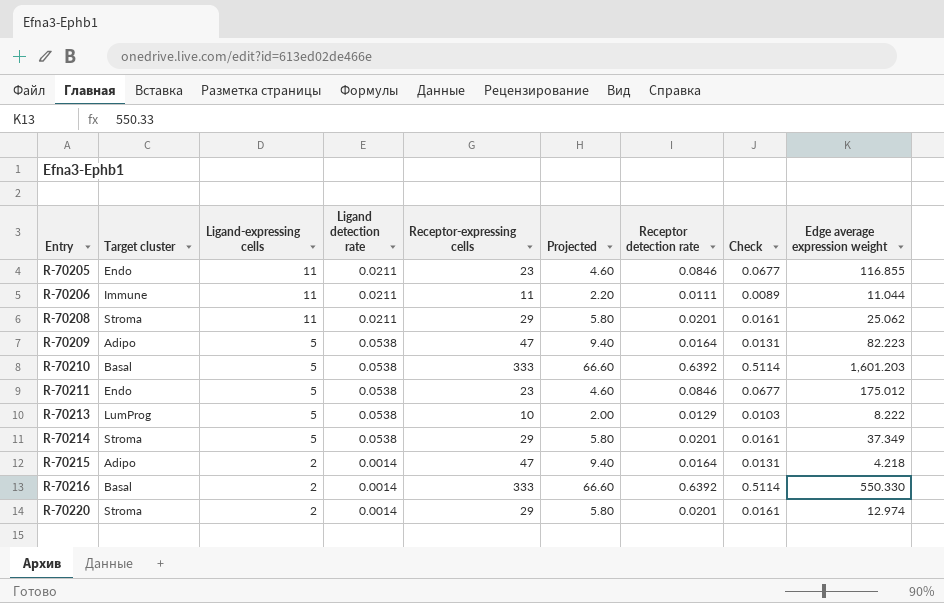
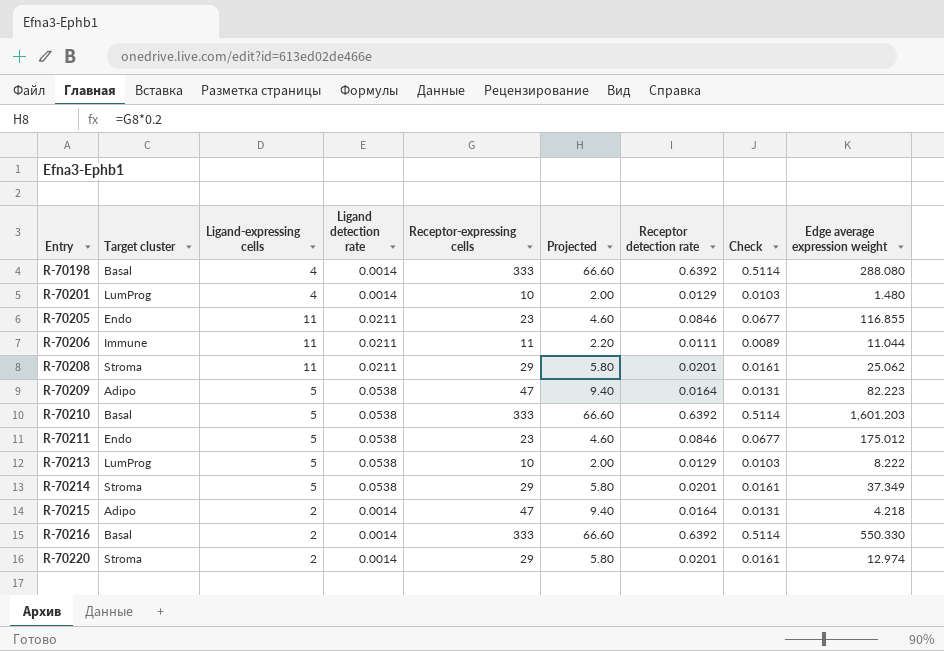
row R-70198: none -> Basal | 4 | 0.0014 | 333 | 66.60 | 0.6392 | 0.5114 | 288.080
row R-70201: none -> LumProg | 4 | 0.0014 | 10 | 2.00 | 0.0129 | 0.0103 | 1.480

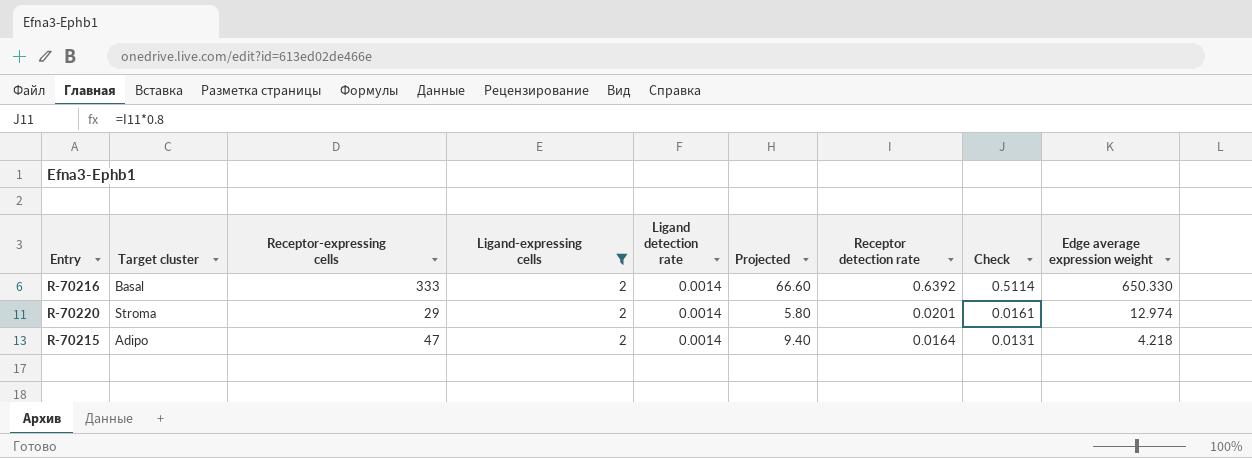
filter: none -> Ligand-expressing cells = 2
row order: Entry ascending -> Receptor detection rate descending
column Receptor-expressing cells | position: 5 -> 3
R-70216 | Edge average expression weight: 550.330 -> 650.330

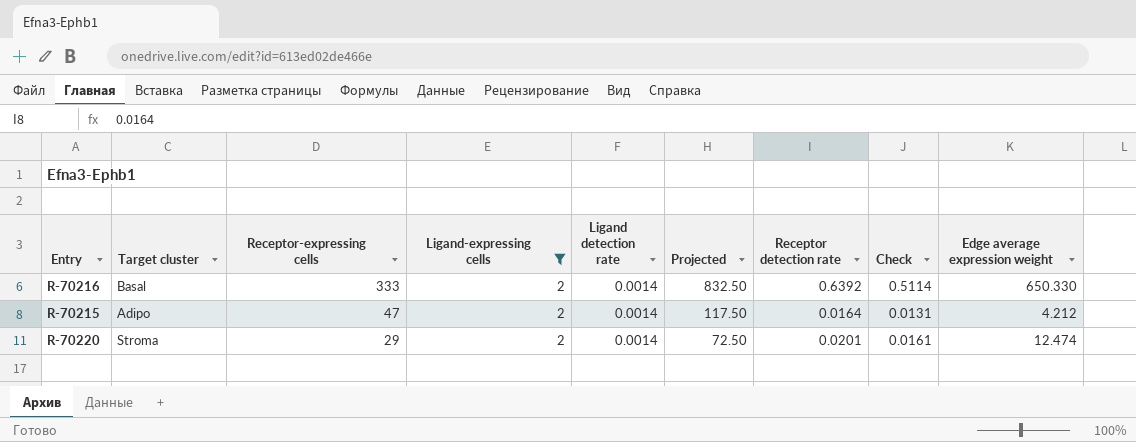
row order: Receptor detection rate descending -> Receptor-expressing cells descending
column Projected | formula: [Receptor-expressing cells] * 0.2 -> [Receptor-expressing cells] * 2.5
R-70215 | Edge average expression weight: 4.218 -> 4.212
R-70220 | Edge average expression weight: 12.974 -> 12.474

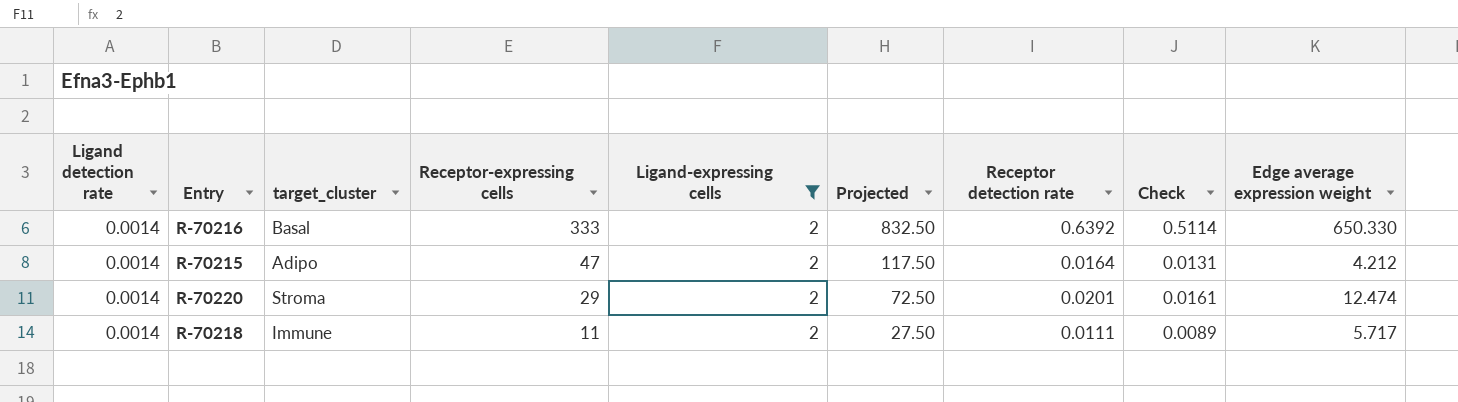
column Ligand detection rate | position: 5 -> 1
column name: Target cluster -> target_cluster
row R-70218: none -> 0.0014 | Immune | 11 | 2 | 27.50 | 0.0111 | 0.0089 | 5.717

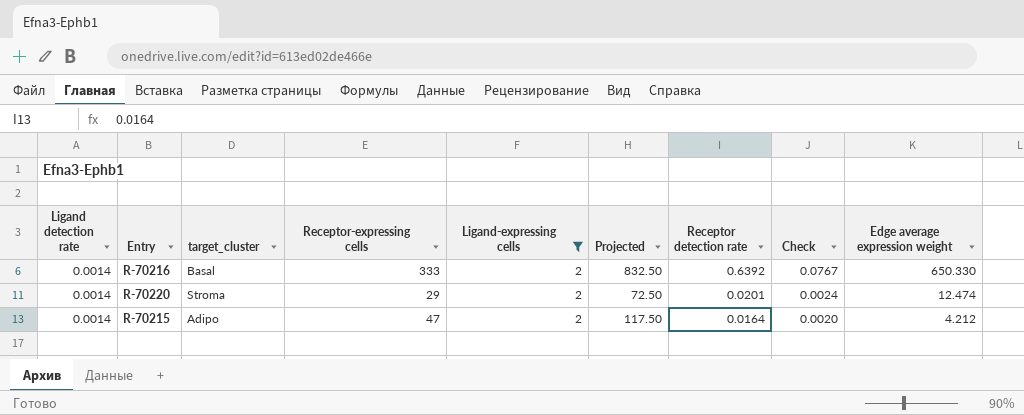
row order: Receptor-expressing cells descending -> Receptor detection rate descending
column Check | formula: [Receptor detection rate] * 0.8 -> [Receptor detection rate] * 0.12
row R-70218: 0.0014 | Immune | 11 | 2 | 27.50 | 0.0111 | 0.0089 | 5.717 -> none

